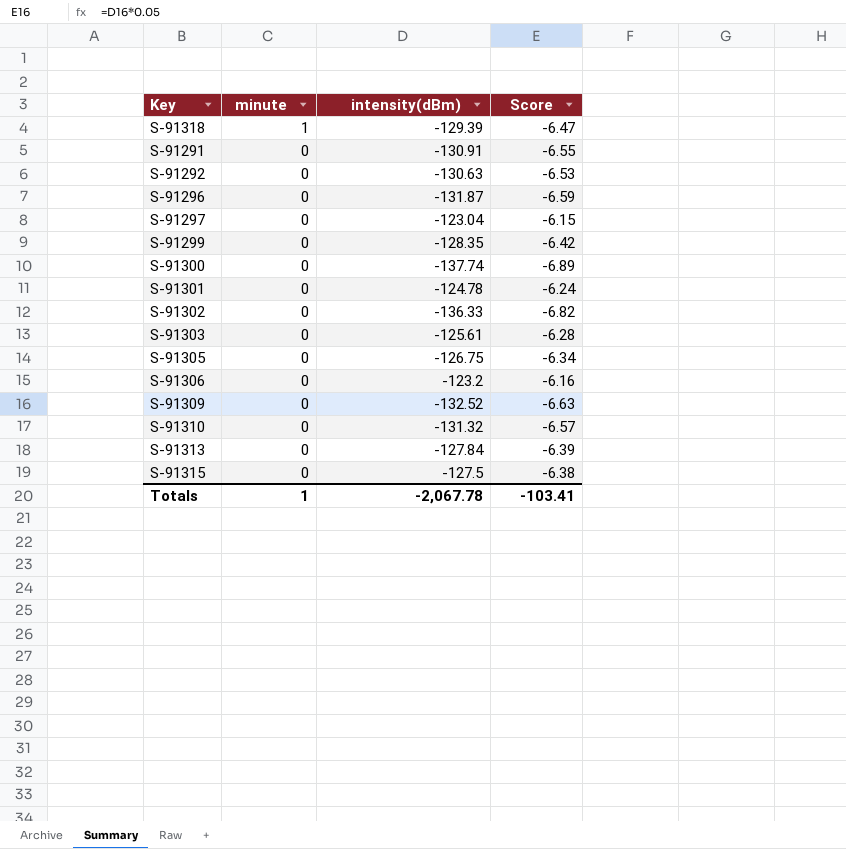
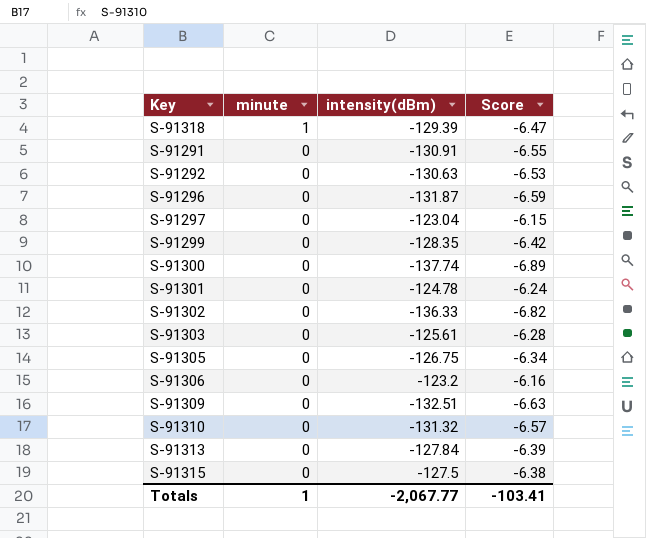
S-91309 | intensity(dBm): -132.52 -> -132.51
Totals | intensity(dBm): -2,067.78 -> -2,067.77

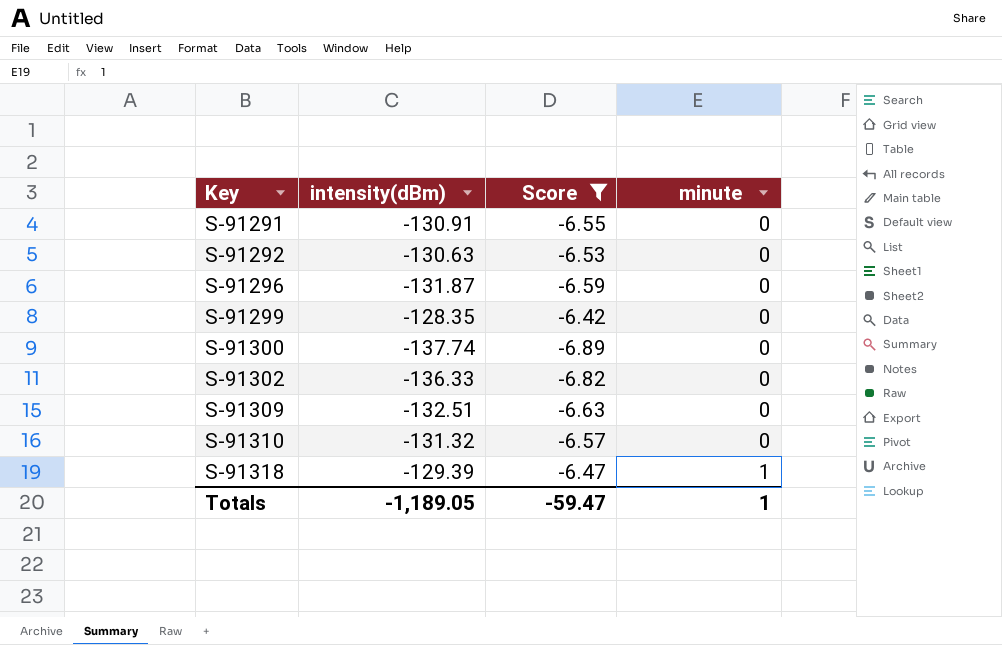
filter: none -> Score <= -6.42
row order: minute descending -> Key ascending
column minute | position: 2 -> 4
Totals | intensity(dBm): -2,067.77 -> -1,189.05
Totals | Score: -103.41 -> -59.47

